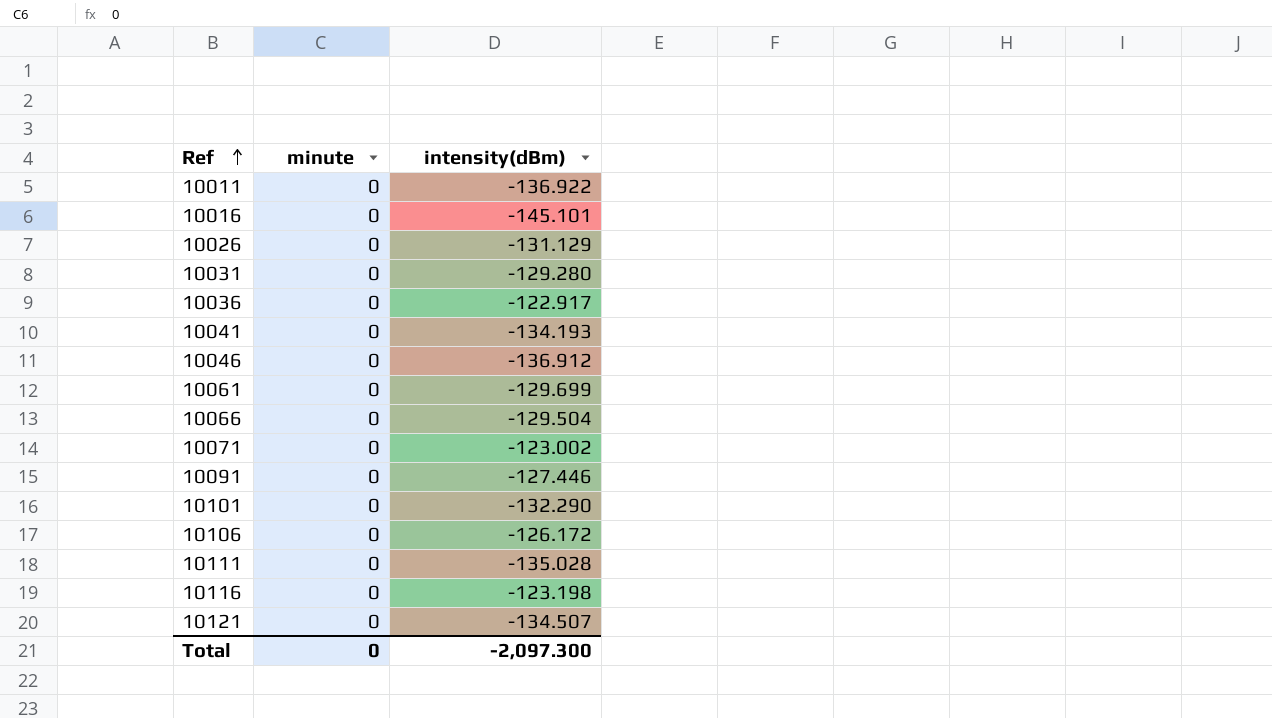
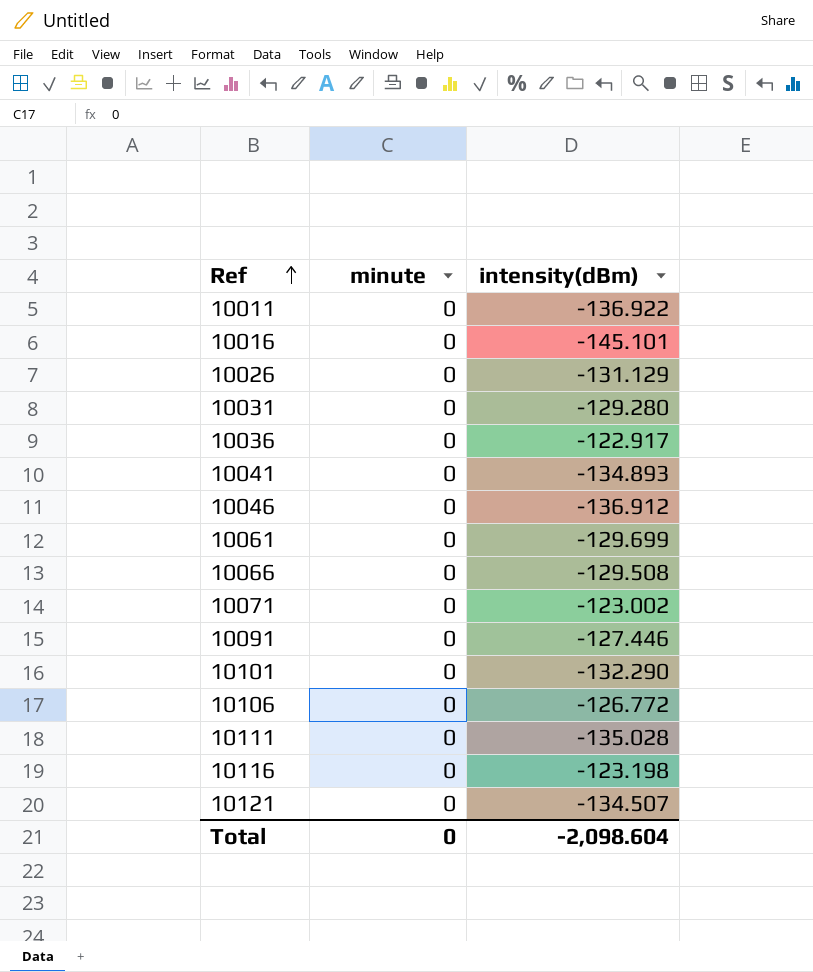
10041 | intensity(dBm): -134.193 -> -134.893
10066 | intensity(dBm): -129.504 -> -129.508
10106 | intensity(dBm): -126.172 -> -126.772
Total | intensity(dBm): -2,097.300 -> -2,098.604

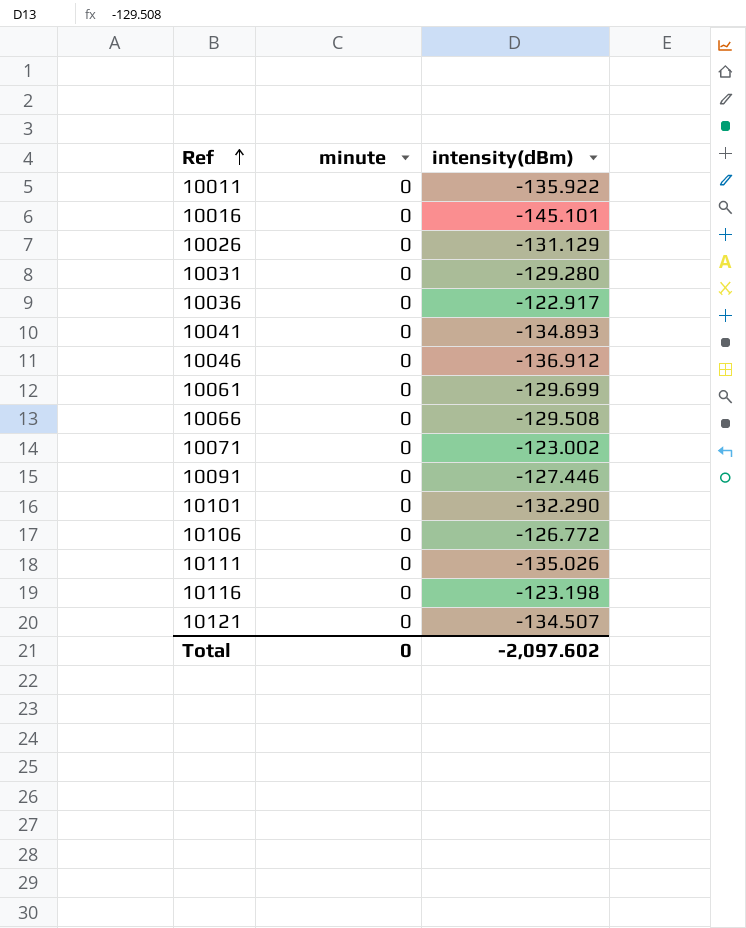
10011 | intensity(dBm): -136.922 -> -135.922
10111 | intensity(dBm): -135.028 -> -135.026
Total | intensity(dBm): -2,098.604 -> -2,097.602

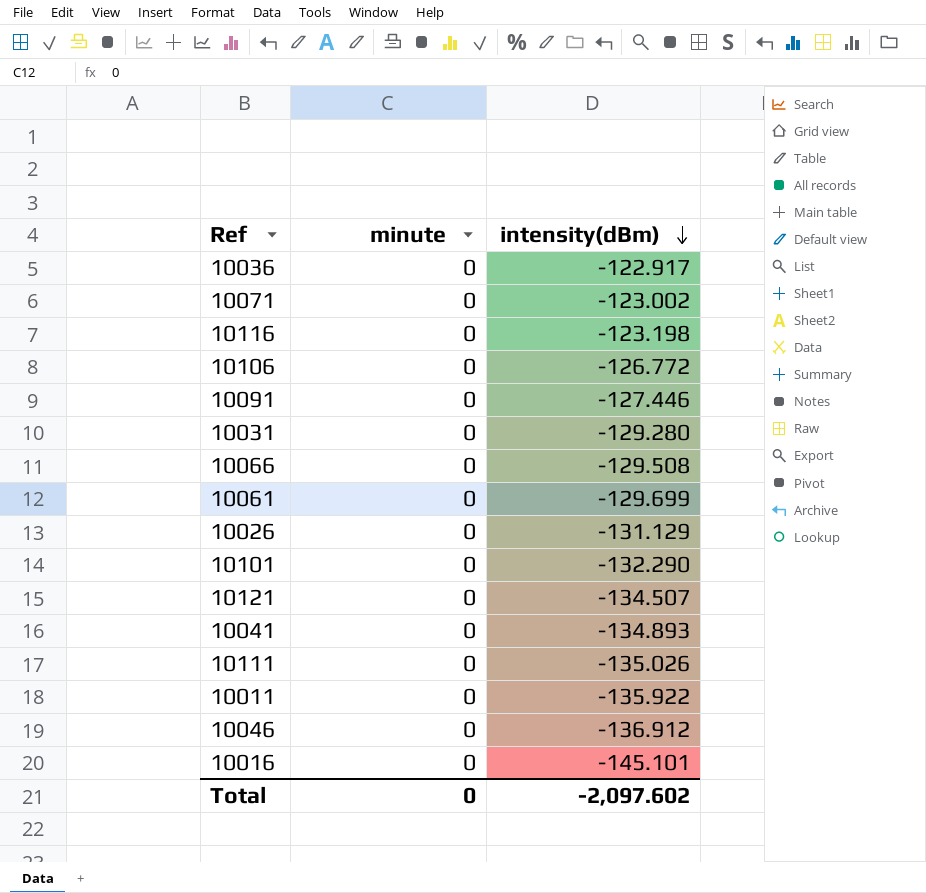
row order: Ref ascending -> intensity(dBm) descending

